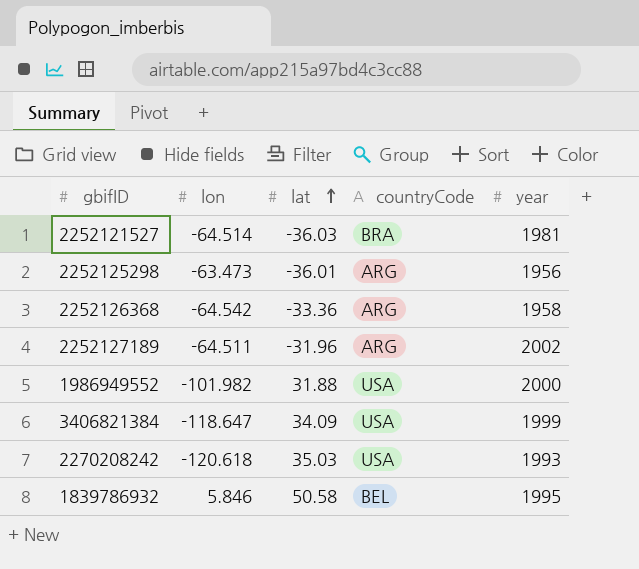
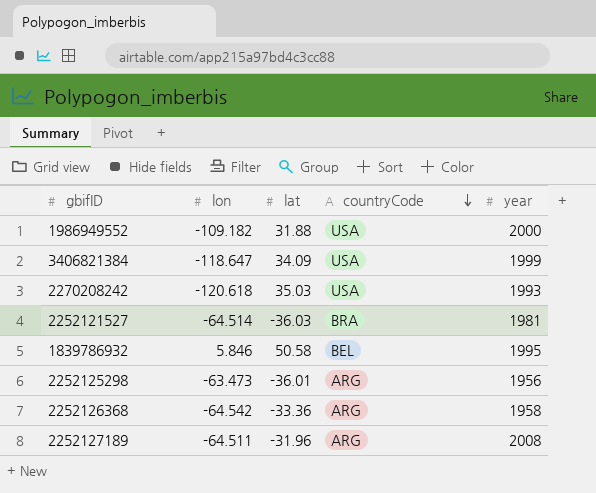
row order: lat ascending -> countryCode descending
1986949552 | lon: -101.982 -> -109.182
2252127189 | year: 2002 -> 2008

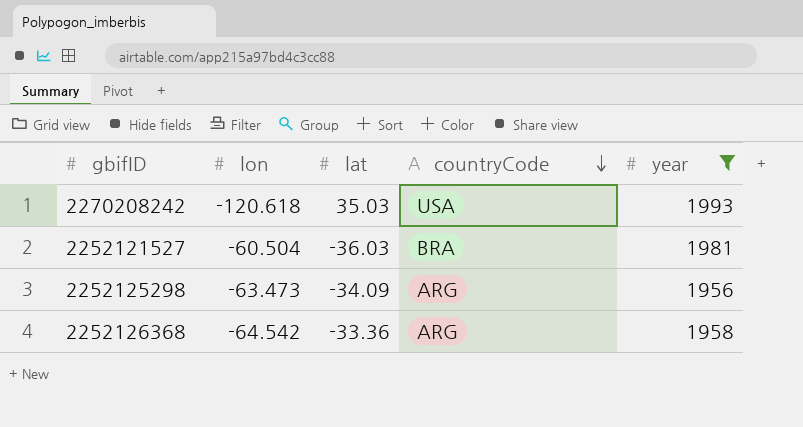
filter: none -> year <= 1993
2252121527 | lon: -64.514 -> -60.504
2252125298 | lat: -36.01 -> -34.09

